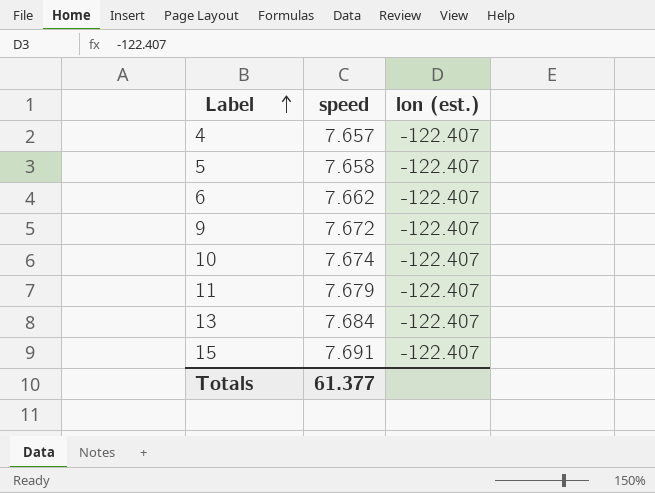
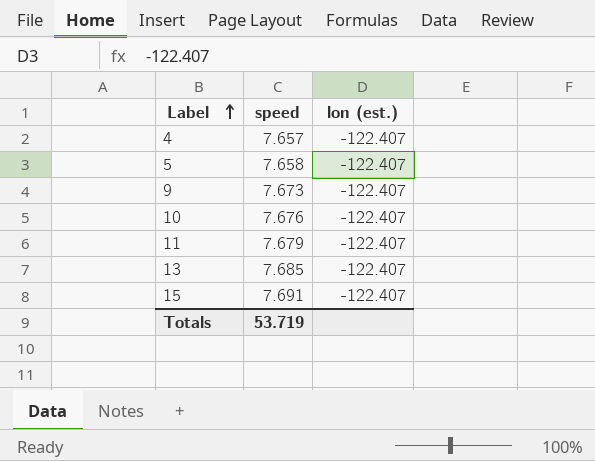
row 6: 7.662 | -122.407 -> none
9 | speed: 7.672 -> 7.673
10 | speed: 7.674 -> 7.676
13 | speed: 7.684 -> 7.685
Totals | speed: 61.377 -> 53.719

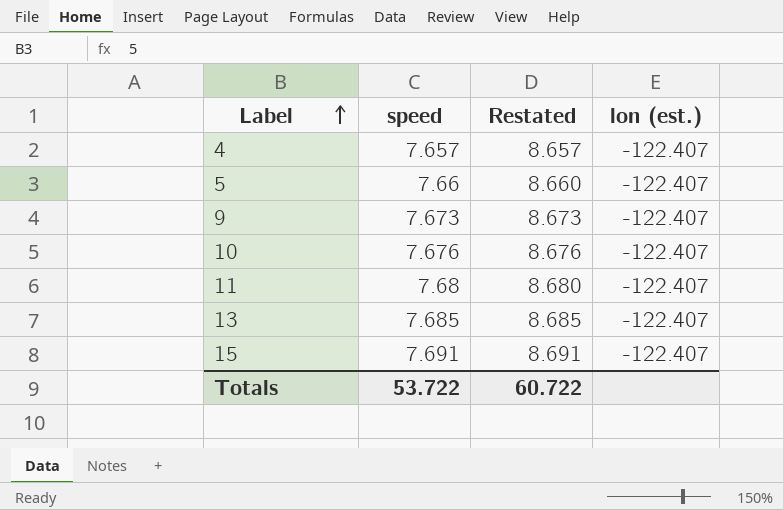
column Restated | formula: none -> [speed] + 1
5 | speed: 7.658 -> 7.66
11 | speed: 7.679 -> 7.68
Totals | speed: 53.719 -> 53.722

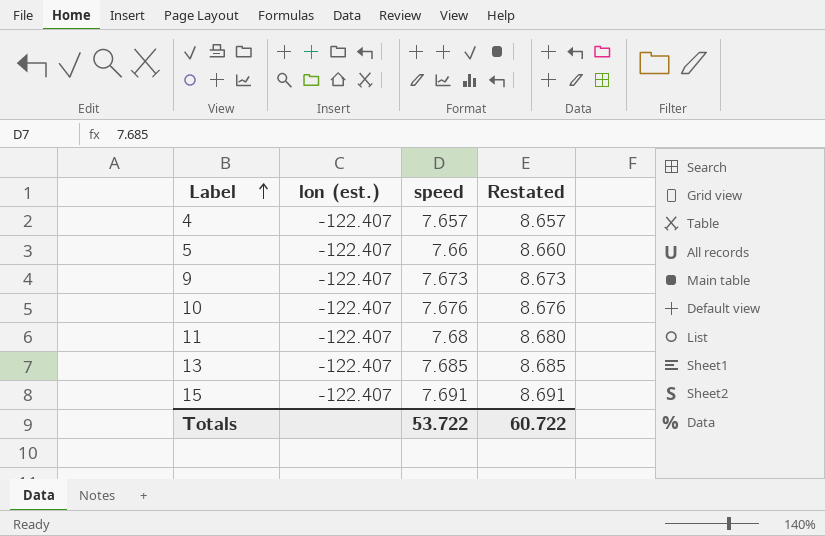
column lon (est.) | position: 4 -> 2

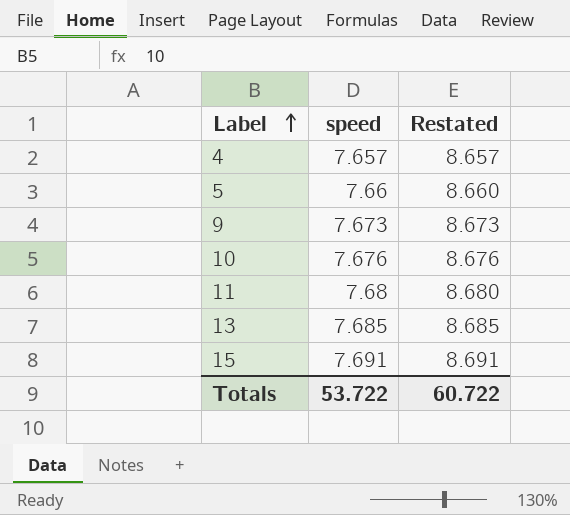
column lon (est.) | position: 2 -> none

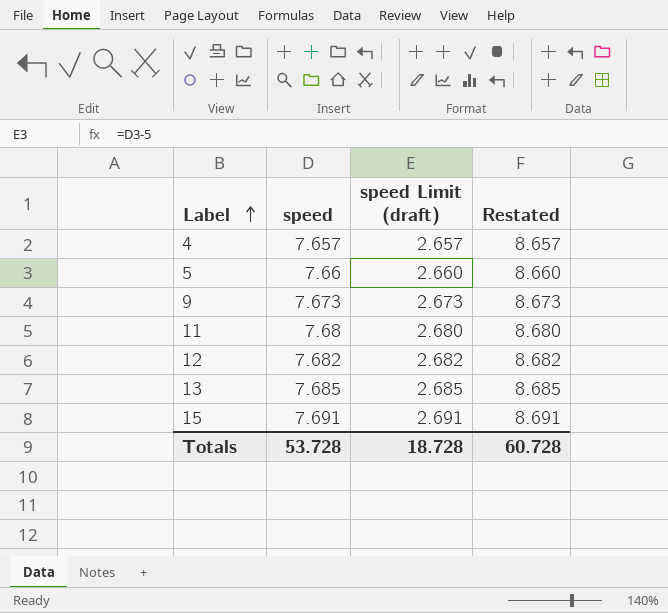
column speed Limit (draft) | formula: none -> [speed] - 5
row 10: 7.676 | 8.676 -> none
row 12: none -> 7.682 | 2.682 | 8.682
Totals | speed: 53.722 -> 53.728
Totals | Restated: 60.722 -> 60.728

